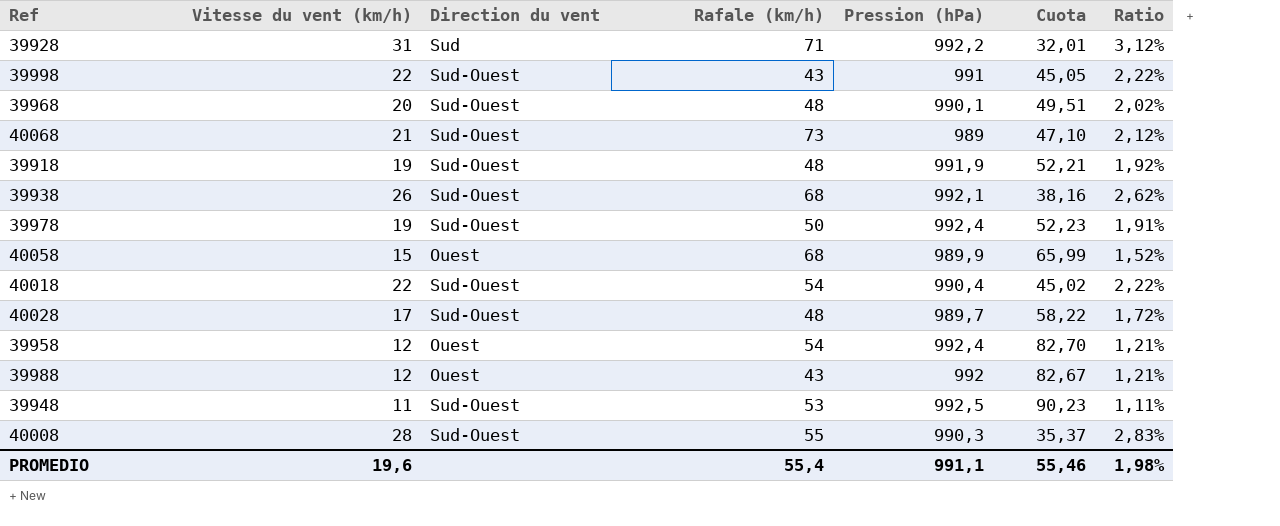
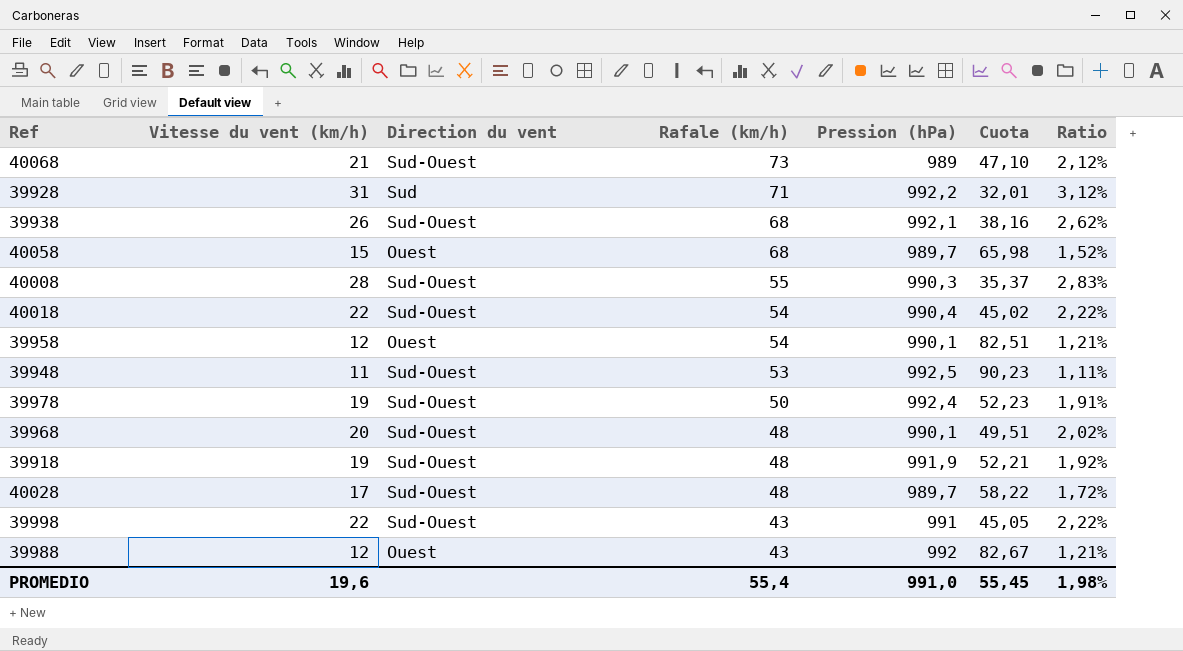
row order: none -> Rafale (km/h) descending
40058 | Pression (hPa): 989,9 -> 989,7
40058 | Cuota: 65,99 -> 65,98
39958 | Pression (hPa): 992,4 -> 990,1
39958 | Cuota: 82,70 -> 82,51
PROMEDIO | Pression (hPa): 991,1 -> 991,0
PROMEDIO | Cuota: 55,46 -> 55,45

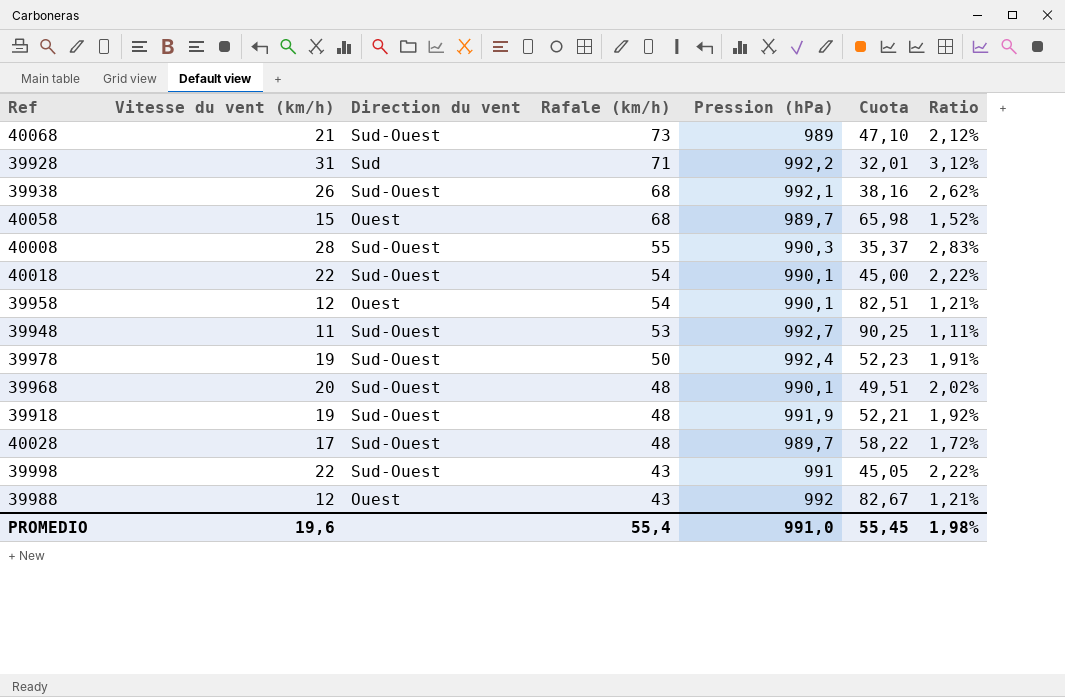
40018 | Pression (hPa): 990,4 -> 990,1
40018 | Cuota: 45,02 -> 45,00
39948 | Pression (hPa): 992,5 -> 992,7
39948 | Cuota: 90,23 -> 90,25

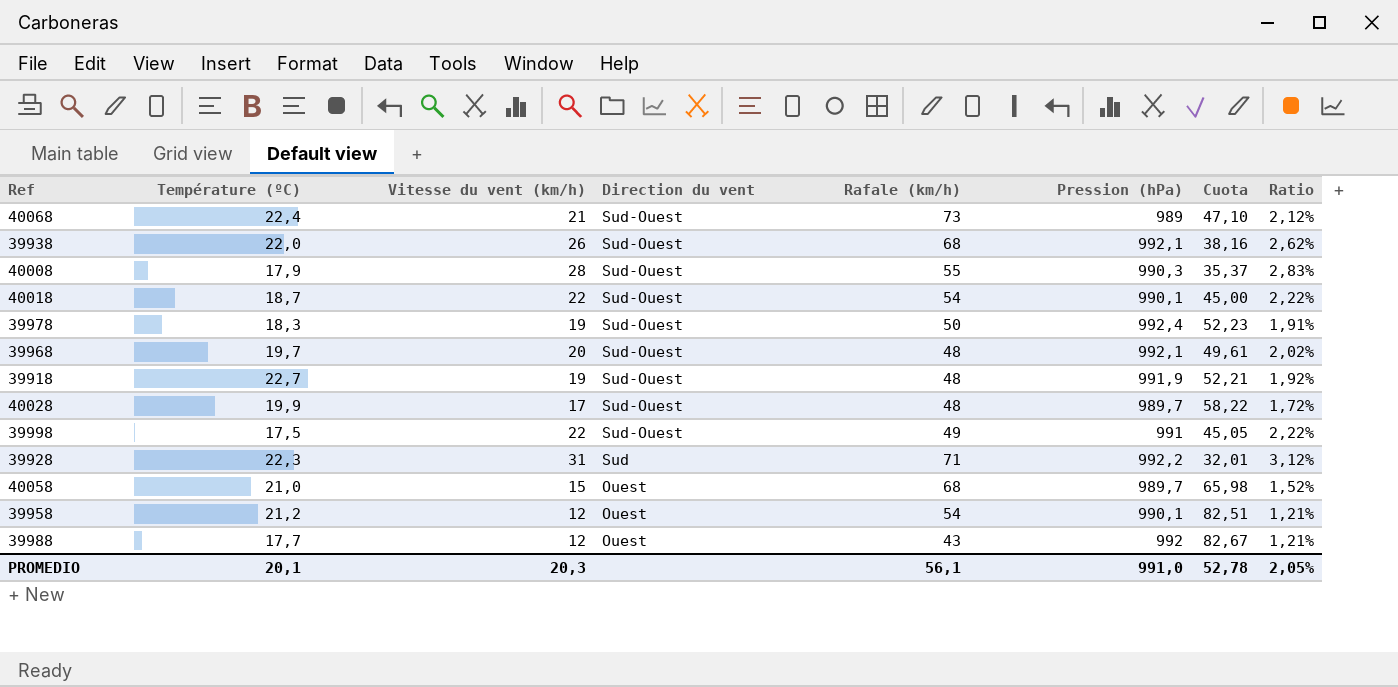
row order: Rafale (km/h) descending -> Direction du vent descending
column Température (ºC) | position: none -> 2
row 39948: 11 | Sud-Ouest | 53 | 992,7 | 90,25 | 1,11% -> none
39968 | Pression (hPa): 990,1 -> 992,1
39968 | Cuota: 49,51 -> 49,61
39998 | Rafale (km/h): 43 -> 49
PROMEDIO | Vitesse du vent (km/h): 19,6 -> 20,3
PROMEDIO | Rafale (km/h): 55,4 -> 56,1
PROMEDIO | Cuota: 55,45 -> 52,78
PROMEDIO | Ratio: 1,98% -> 2,05%

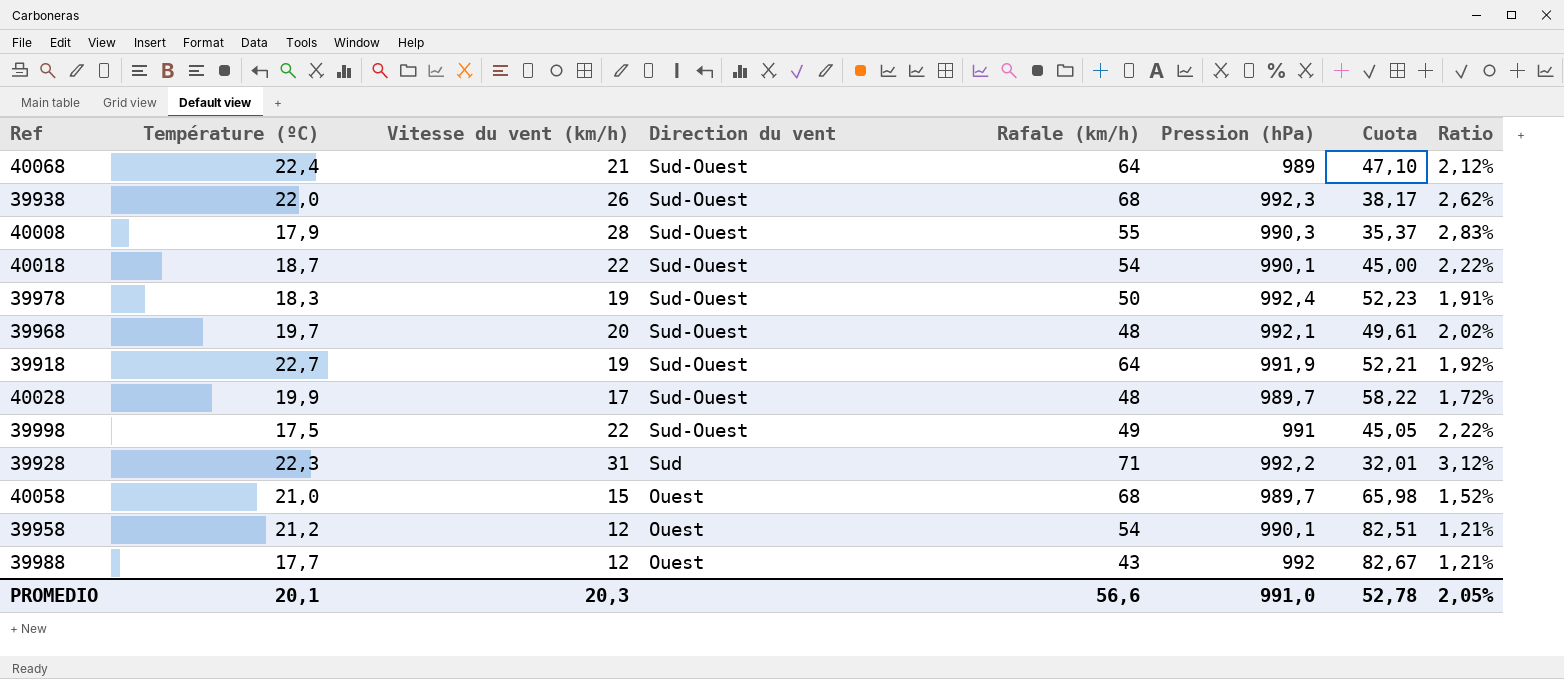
40068 | Rafale (km/h): 73 -> 64
39938 | Pression (hPa): 992,1 -> 992,3
39938 | Cuota: 38,16 -> 38,17
39918 | Rafale (km/h): 48 -> 64
PROMEDIO | Rafale (km/h): 56,1 -> 56,6

